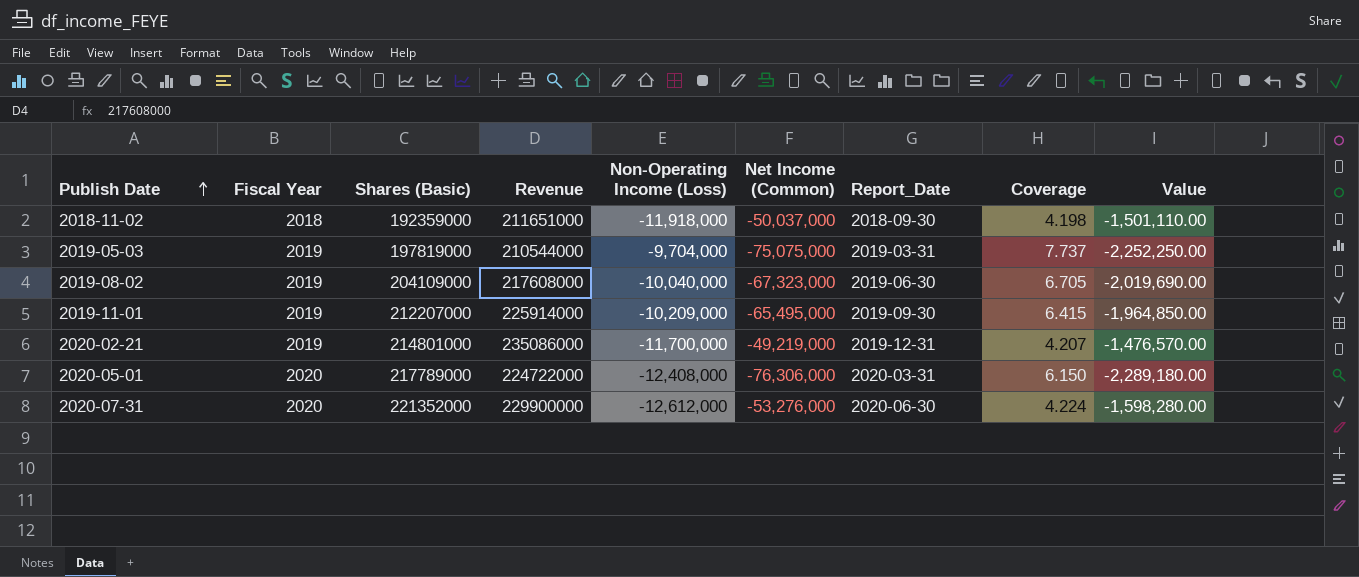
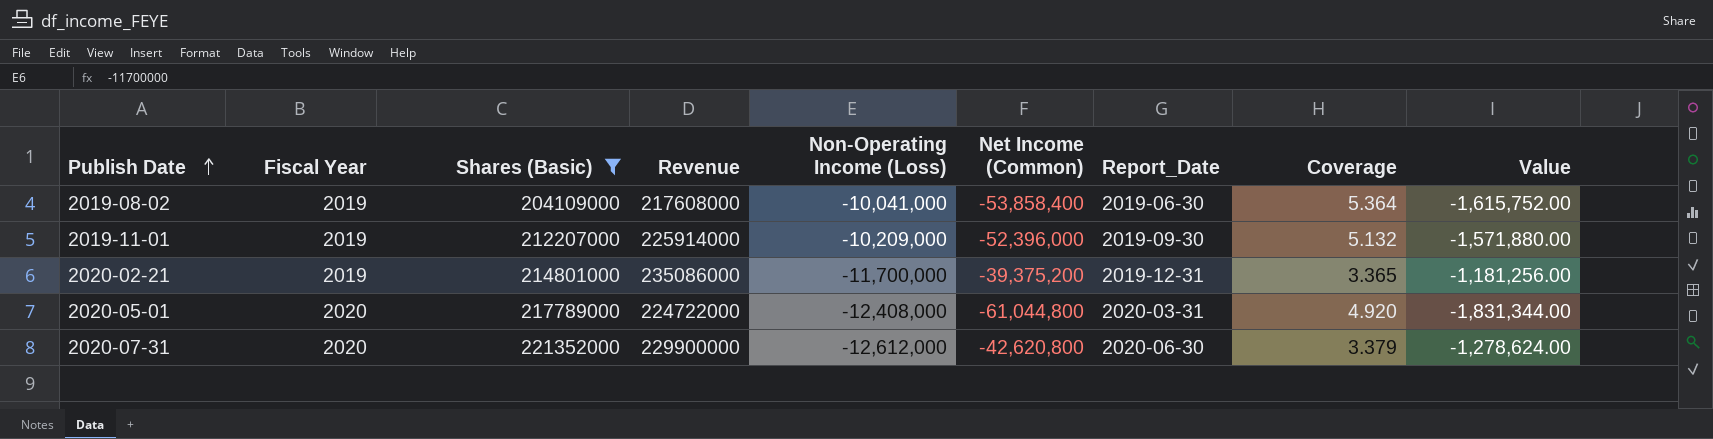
filter: none -> Shares (Basic) >= 204109000
2019-08-02 | Non-Operating Income (Loss): -10,040,000 -> -10,041,000
2019-08-02 | Net Income (Common): -67,323,000 -> -53,858,400
2019-08-02 | Coverage: 6.705 -> 5.364
2019-08-02 | Value: -2,019,690.00 -> -1,615,752.00
2019-11-01 | Net Income (Common): -65,495,000 -> -52,396,000
2019-11-01 | Coverage: 6.415 -> 5.132
2019-11-01 | Value: -1,964,850.00 -> -1,571,880.00
2020-02-21 | Net Income (Common): -49,219,000 -> -39,375,200
2020-02-21 | Coverage: 4.207 -> 3.365
2020-02-21 | Value: -1,476,570.00 -> -1,181,256.00
2020-05-01 | Net Income (Common): -76,306,000 -> -61,044,800
2020-05-01 | Coverage: 6.150 -> 4.920
2020-05-01 | Value: -2,289,180.00 -> -1,831,344.00
2020-07-31 | Net Income (Common): -53,276,000 -> -42,620,800
2020-07-31 | Coverage: 4.224 -> 3.379
2020-07-31 | Value: -1,598,280.00 -> -1,278,624.00

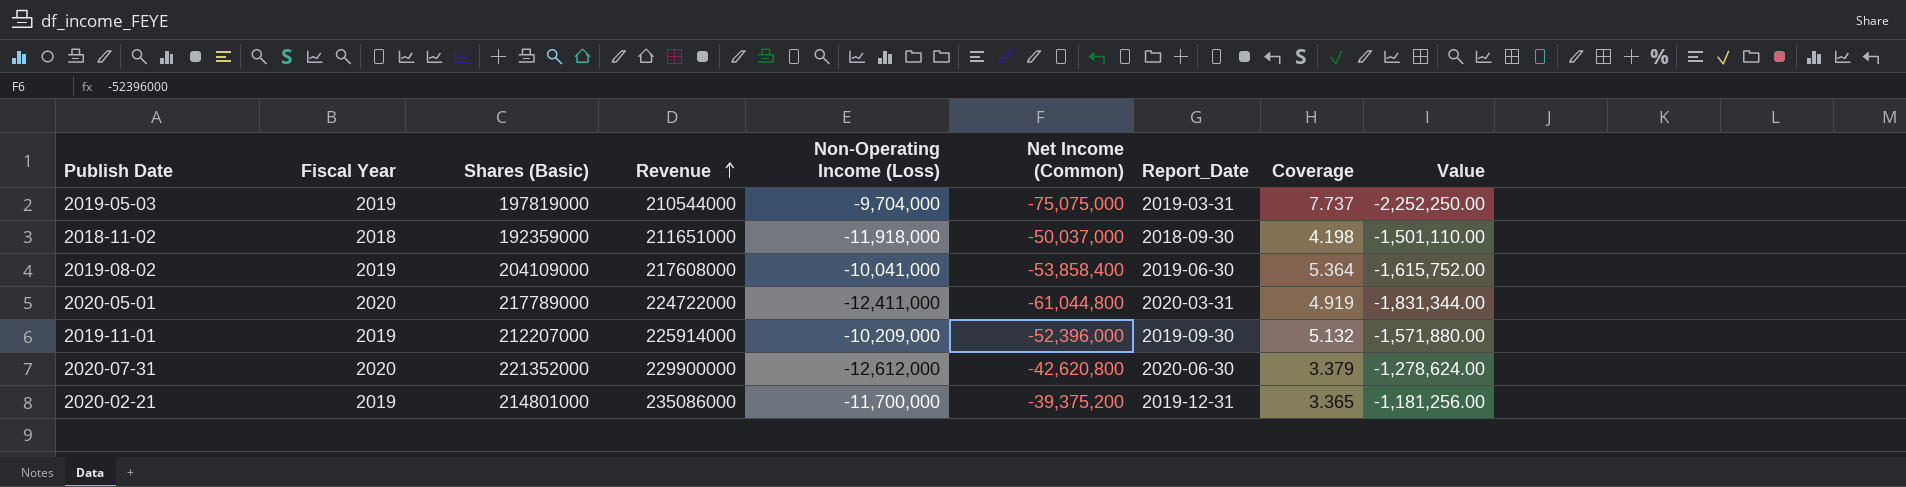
filter: Shares (Basic) >= 204109000 -> none
row order: Publish Date ascending -> Revenue ascending
2020-05-01 | Non-Operating Income (Loss): -12,408,000 -> -12,411,000
2020-05-01 | Coverage: 4.920 -> 4.919

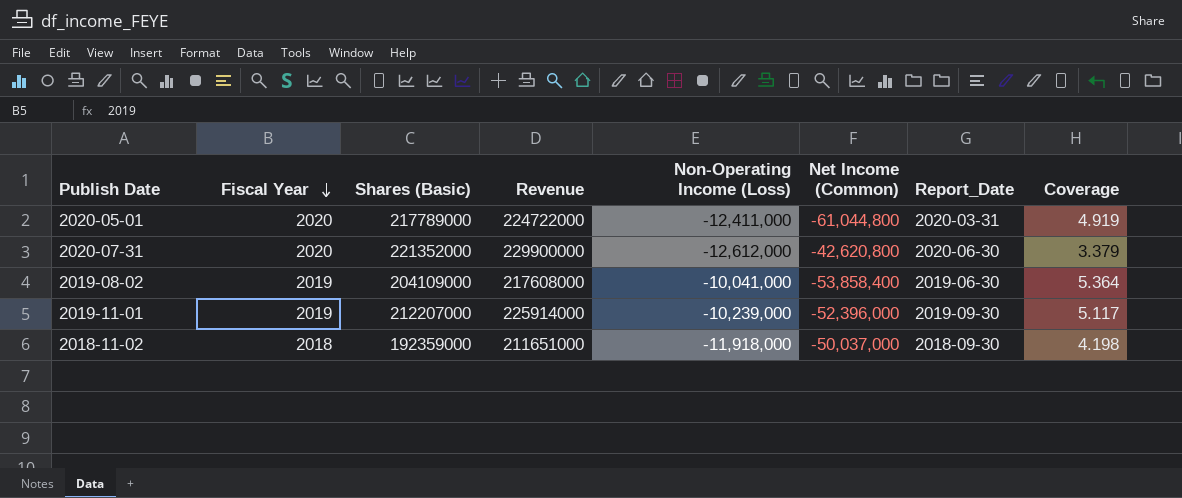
row order: Revenue ascending -> Fiscal Year descending
column Value | formula: [Net Income (Common)] * 0.03 -> none
row 2019-05-03: 2019 | 197819000 | 210544000 | -9,704,000 | -75,075,000 | 2019-03-31 | 7.737 | -2,252,250.00 -> none
row 2020-02-21: 2019 | 214801000 | 235086000 | -11,700,000 | -39,375,200 | 2019-12-31 | 3.365 | -1,181,256.00 -> none
2019-11-01 | Non-Operating Income (Loss): -10,209,000 -> -10,239,000
2019-11-01 | Coverage: 5.132 -> 5.117

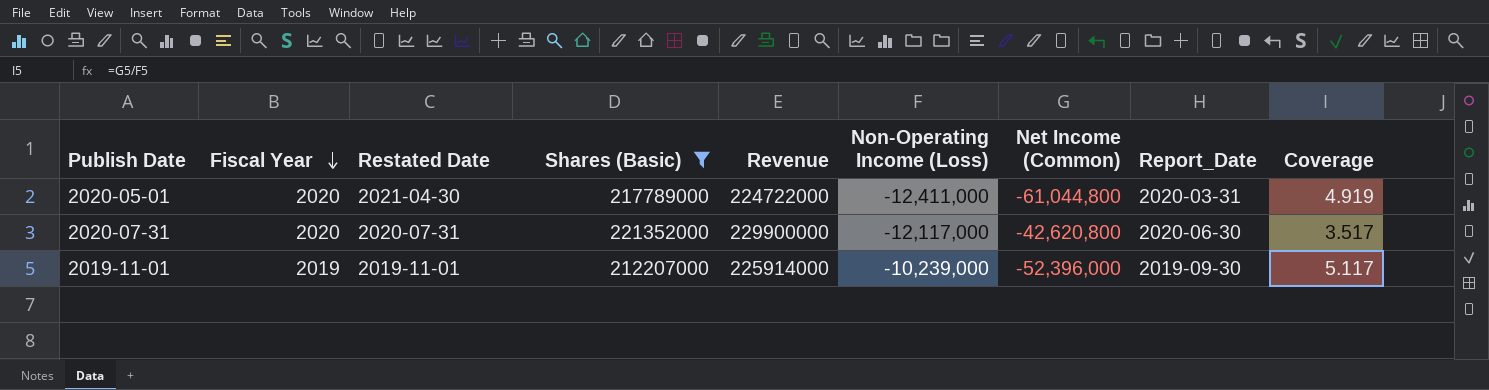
filter: none -> Shares (Basic) >= 212207000
column Restated Date | position: none -> 3
2020-07-31 | Non-Operating Income (Loss): -12,612,000 -> -12,117,000
2020-07-31 | Coverage: 3.379 -> 3.517

